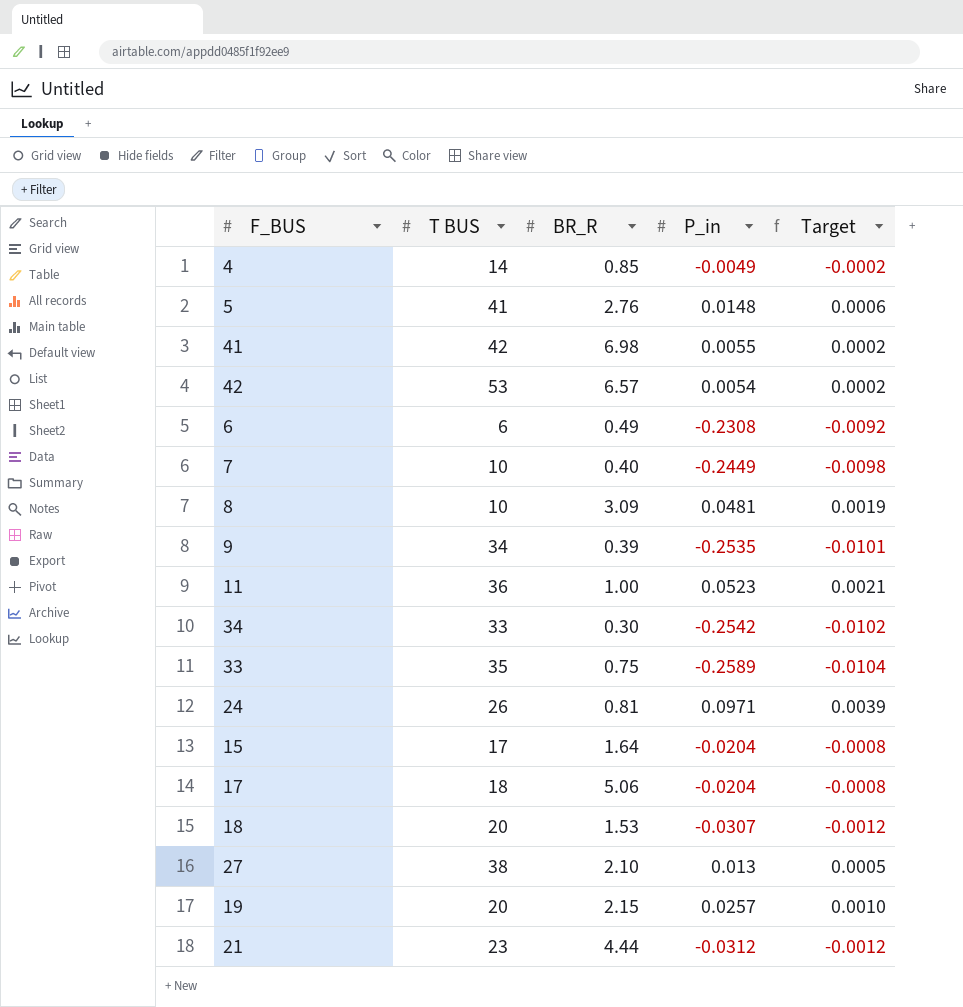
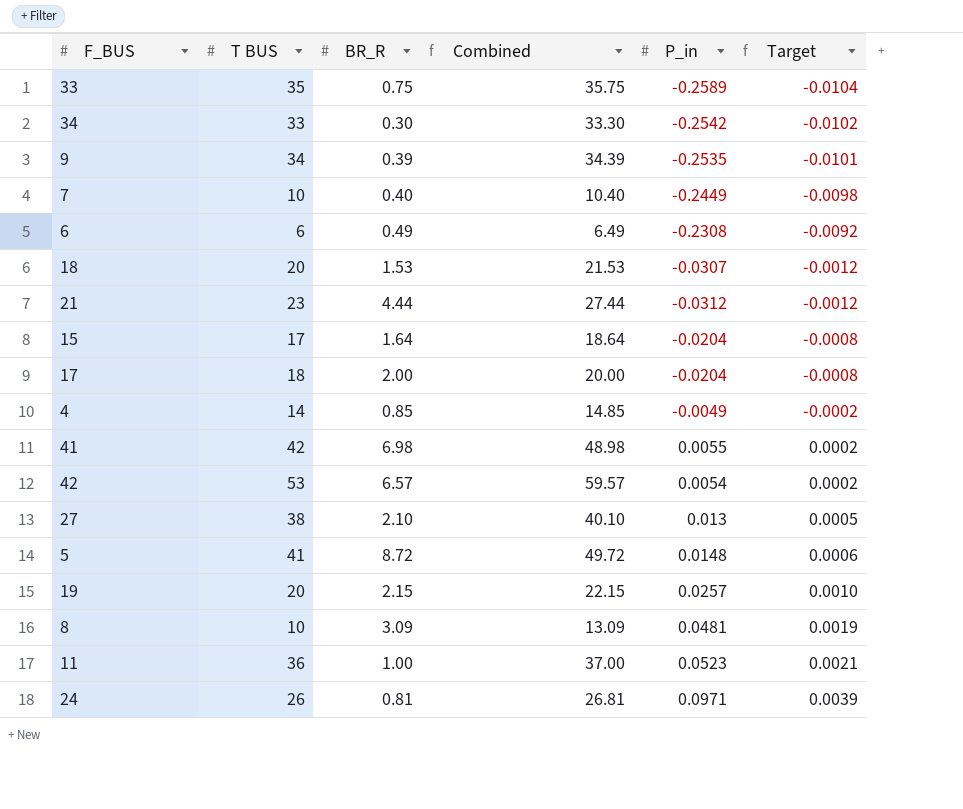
row order: none -> Target ascending
column Combined | formula: none -> [T BUS] + [BR_R]
17 | BR_R: 5.06 -> 2.00
5 | BR_R: 2.76 -> 8.72

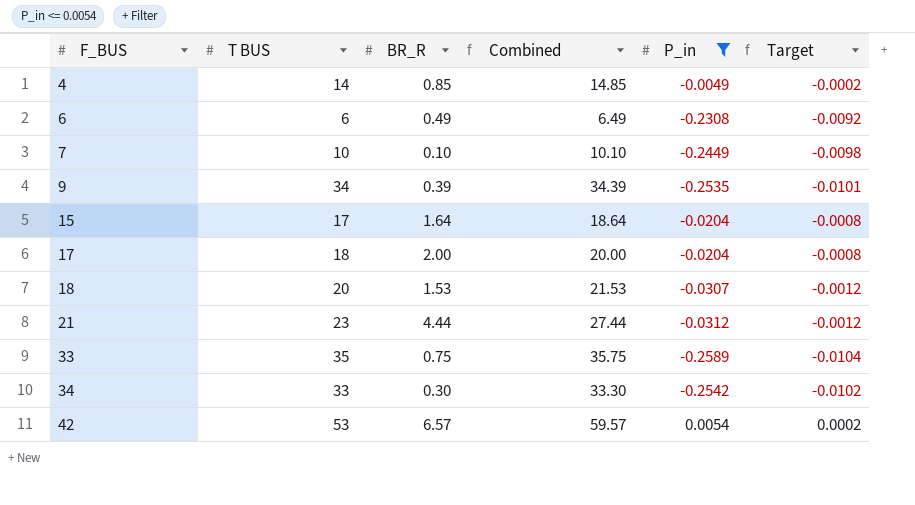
filter: none -> P_in <= 0.0054
row order: Target ascending -> F_BUS ascending
7 | BR_R: 0.40 -> 0.10
7 | Combined: 10.40 -> 10.10

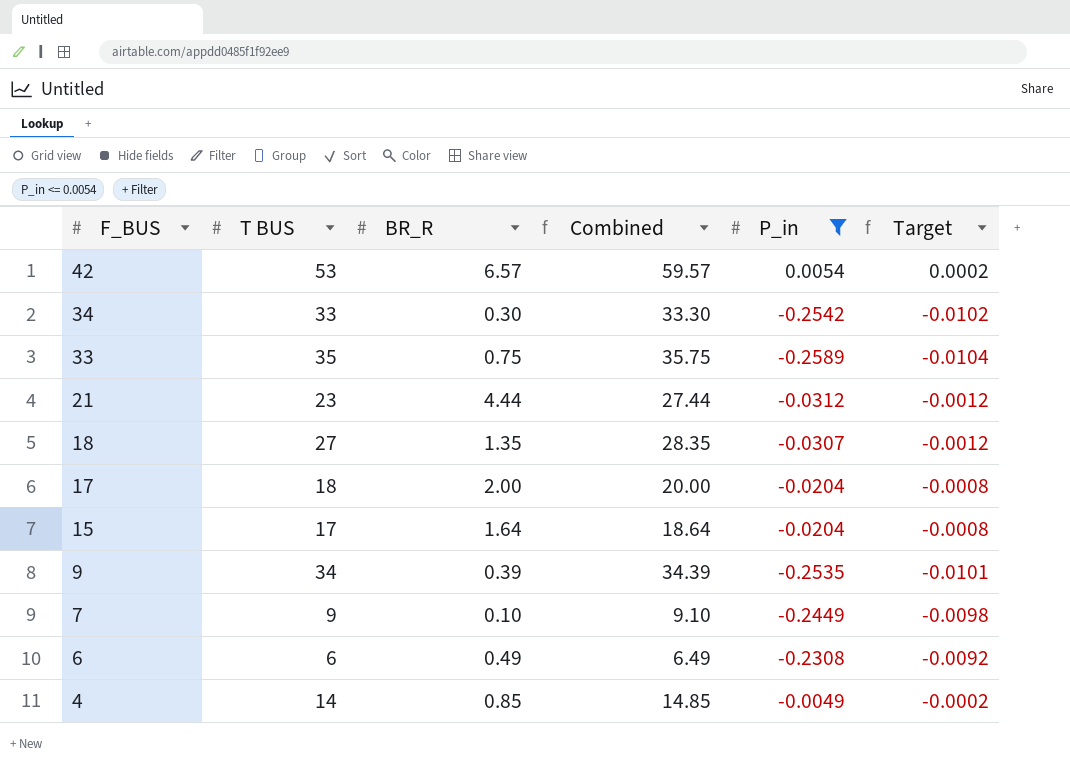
row order: F_BUS ascending -> F_BUS descending
18 | T BUS: 20 -> 27
18 | BR_R: 1.53 -> 1.35
18 | Combined: 21.53 -> 28.35
7 | T BUS: 10 -> 9
7 | Combined: 10.10 -> 9.10

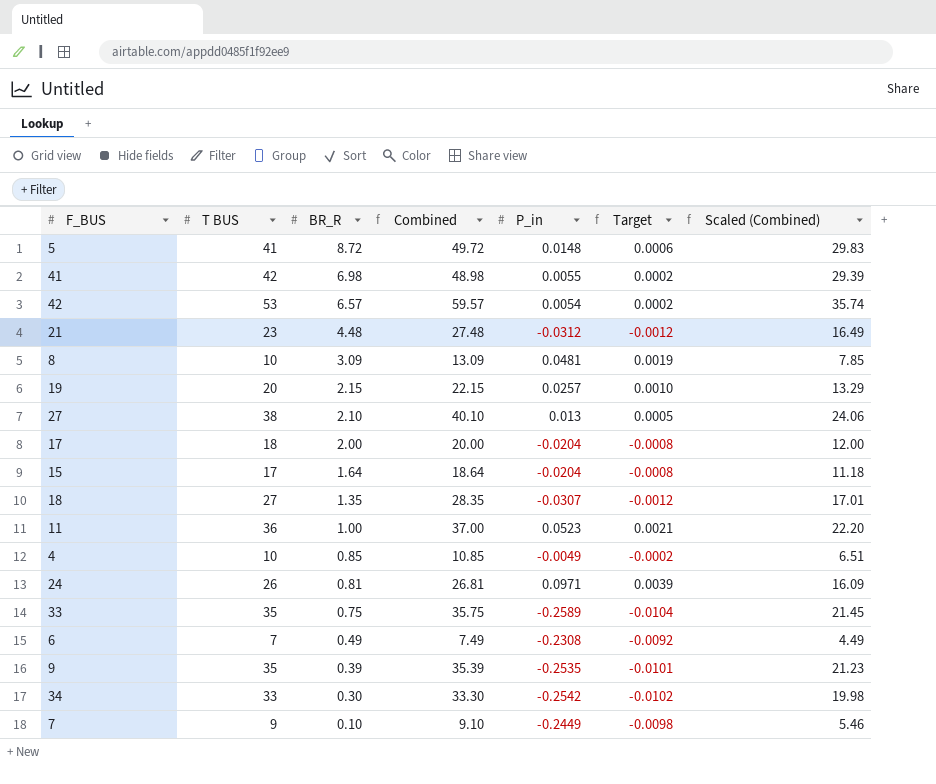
filter: P_in <= 0.0054 -> none
row order: F_BUS descending -> BR_R descending
column Scaled (Combined) | formula: none -> [Combined] * 0.6
21 | BR_R: 4.44 -> 4.48
21 | Combined: 27.44 -> 27.48
4 | T BUS: 14 -> 10
4 | Combined: 14.85 -> 10.85
6 | T BUS: 6 -> 7
6 | Combined: 6.49 -> 7.49
9 | T BUS: 34 -> 35
9 | Combined: 34.39 -> 35.39

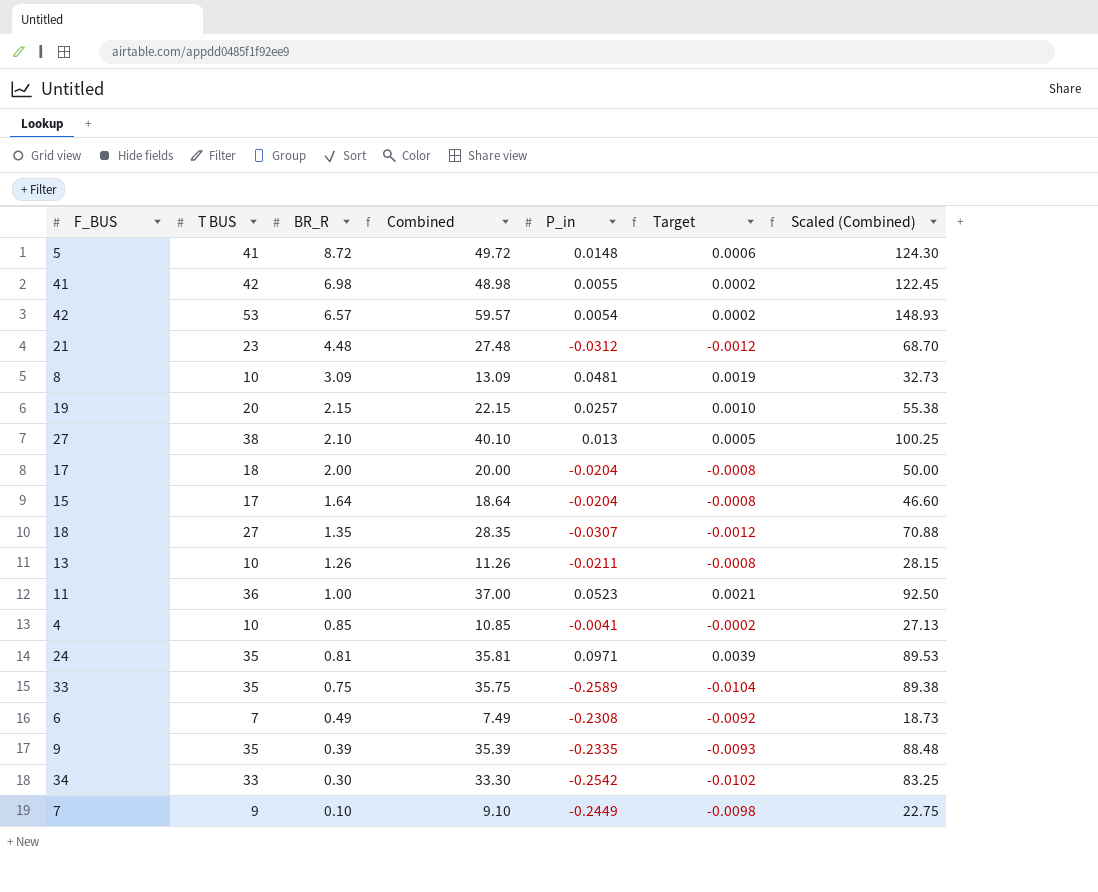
column Scaled (Combined) | formula: [Combined] * 0.6 -> [Combined] * 2.5
row 13: none -> 10 | 1.26 | 11.26 | -0.0211 | -0.0008 | 28.15
4 | P_in: -0.0049 -> -0.0041
24 | T BUS: 26 -> 35
24 | Combined: 26.81 -> 35.81
9 | P_in: -0.2535 -> -0.2335
9 | Target: -0.0101 -> -0.0093

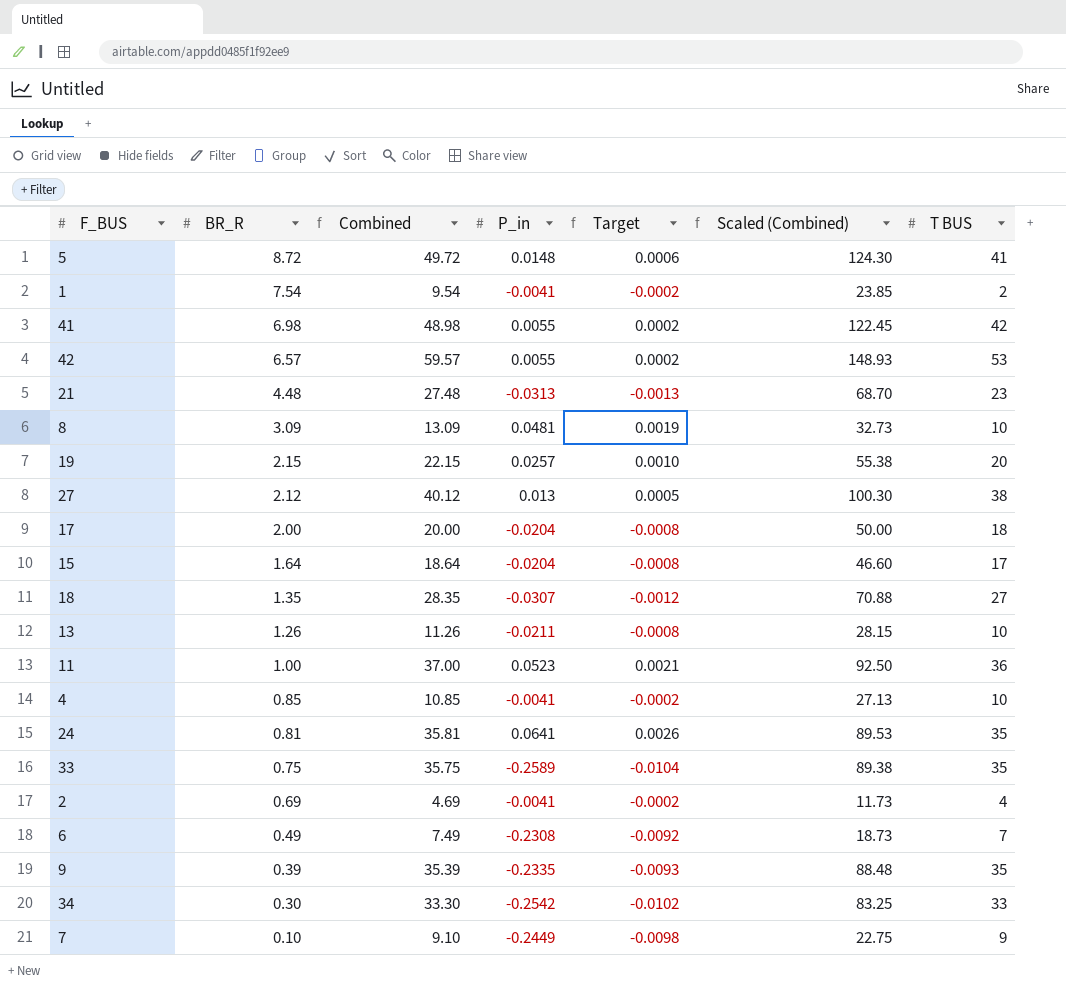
column T BUS | position: 2 -> 7
row 1: none -> 7.54 | 9.54 | -0.0041 | -0.0002 | 23.85 | 2
42 | P_in: 0.0054 -> 0.0055
21 | P_in: -0.0312 -> -0.0313
21 | Target: -0.0012 -> -0.0013
27 | BR_R: 2.10 -> 2.12
27 | Combined: 40.10 -> 40.12
27 | Scaled (Combined): 100.25 -> 100.30
24 | P_in: 0.0971 -> 0.0641
24 | Target: 0.0039 -> 0.0026
row 2: none -> 0.69 | 4.69 | -0.0041 | -0.0002 | 11.73 | 4

